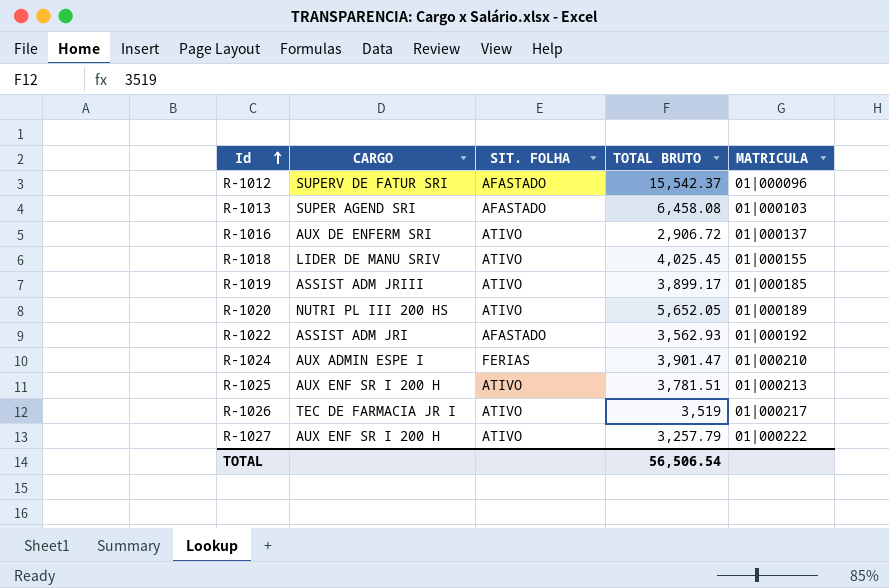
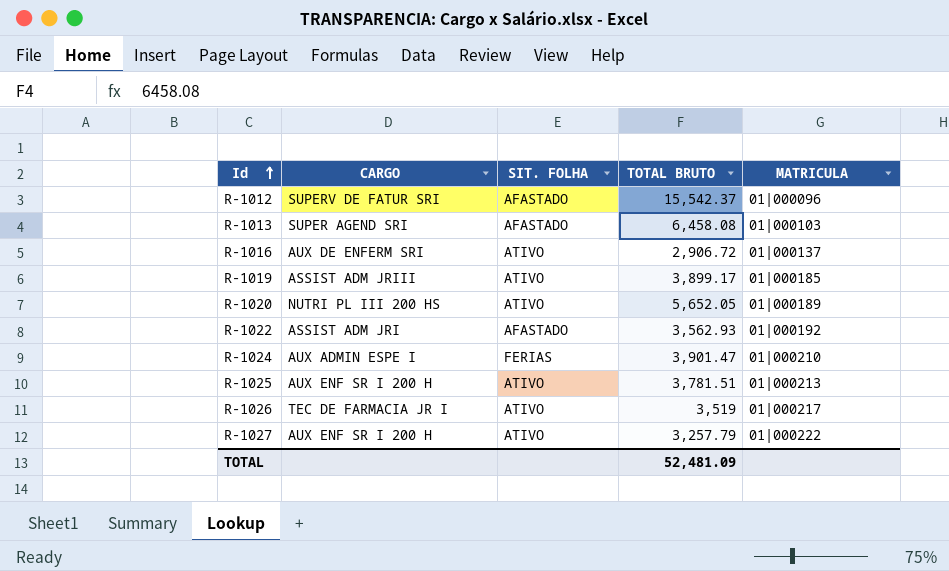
row R-1018: LIDER DE MANU SRIV | ATIVO | 4,025.45 | 01|000155 -> none
TOTAL | TOTAL BRUTO: 56,506.54 -> 52,481.09

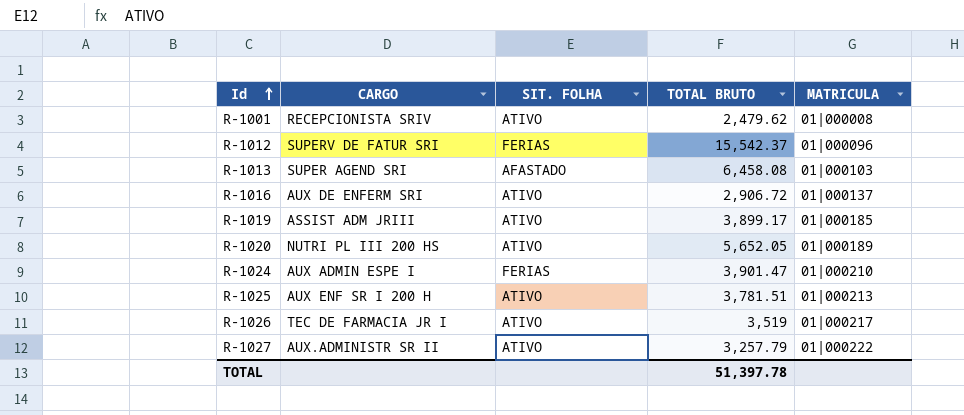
row R-1022: ASSIST ADM JRI | AFASTADO | 3,562.93 | 01|000192 -> none
row R-1001: none -> RECEPCIONISTA SRIV | ATIVO | 2,479.62 | 01|000008
R-1012 | SIT. FOLHA: AFASTADO -> FERIAS
R-1027 | CARGO: AUX ENF SR I 200 H -> AUX.ADMINISTR SR II
TOTAL | TOTAL BRUTO: 52,481.09 -> 51,397.78

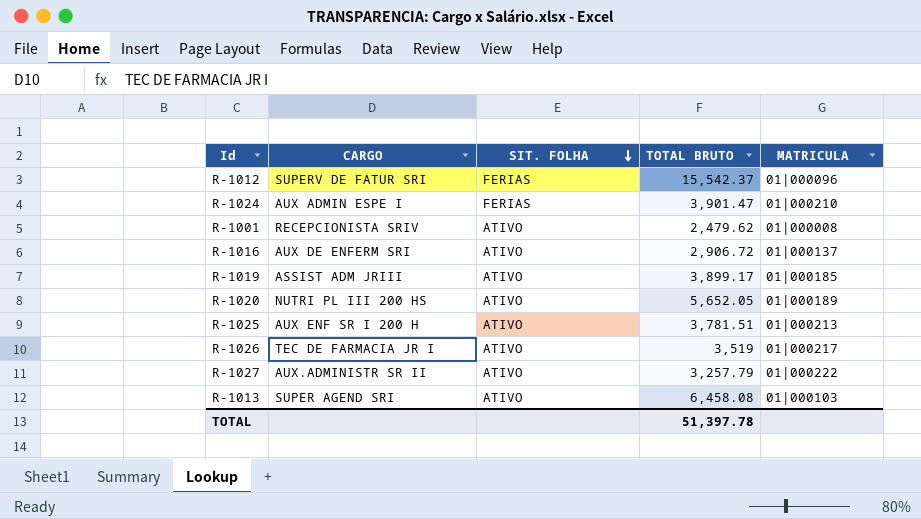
row order: Id ascending -> SIT. FOLHA descending
R-1013 | SIT. FOLHA: AFASTADO -> ATIVO

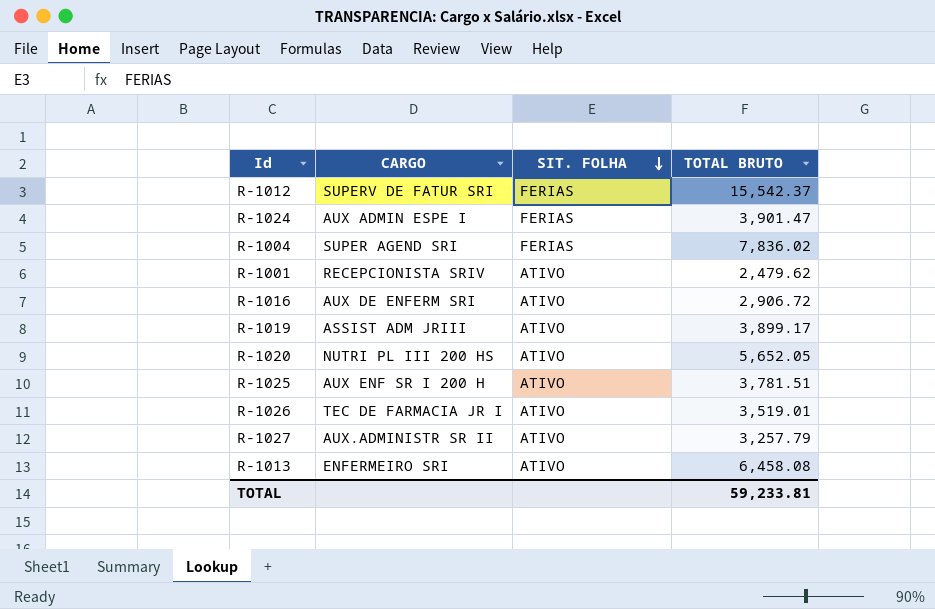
column MATRICULA | position: 5 -> none
row R-1004: none -> SUPER AGEND SRI | FERIAS | 7,836.02
R-1026 | TOTAL BRUTO: 3,519 -> 3,519.01
R-1013 | CARGO: SUPER AGEND SRI -> ENFERMEIRO SRI
TOTAL | TOTAL BRUTO: 51,397.78 -> 59,233.81

